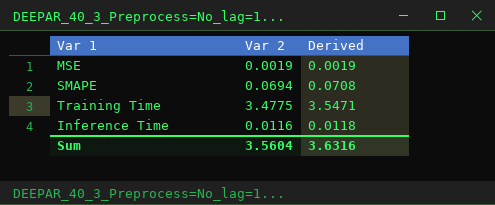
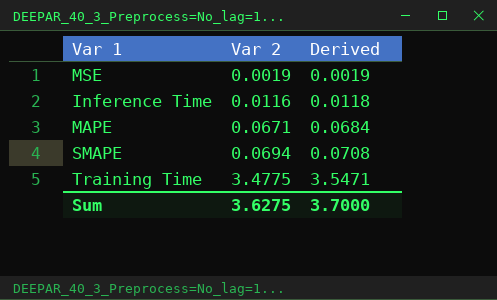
row order: none -> Var 2 ascending
row MAPE: none -> 0.0671 | 0.0684
Sum | Var 2: 3.5604 -> 3.6275
Sum | Derived: 3.6316 -> 3.7000

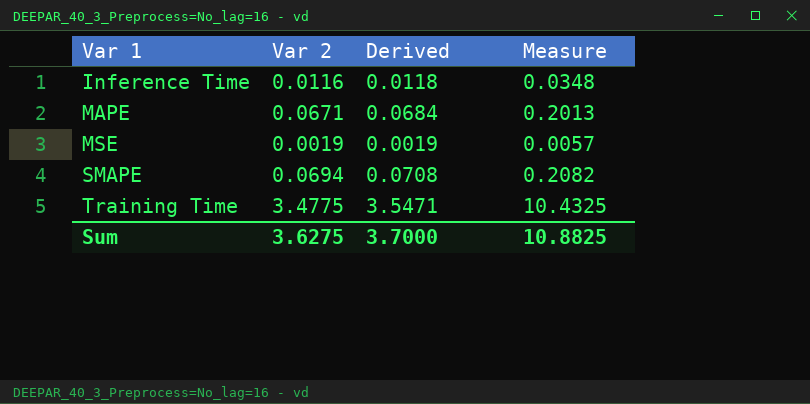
row order: Var 2 ascending -> Var 1 ascending
column Measure | formula: none -> [Var 2] * 3

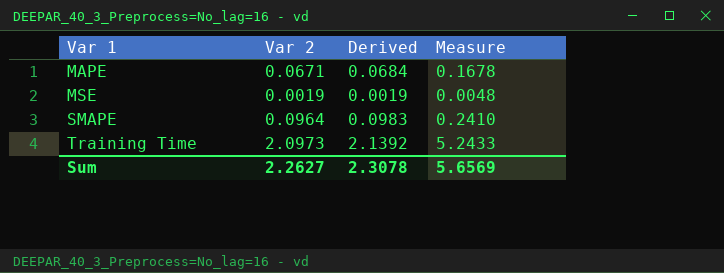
column Measure | formula: [Var 2] * 3 -> [Var 2] * 2.5
row Inference Time: 0.0116 | 0.0118 | 0.0348 -> none
SMAPE | Var 2: 0.0694 -> 0.0964
SMAPE | Derived: 0.0708 -> 0.0983
Training Time | Var 2: 3.4775 -> 2.0973
Training Time | Derived: 3.5471 -> 2.1392
Sum | Var 2: 3.6275 -> 2.2627
Sum | Derived: 3.7000 -> 2.3078
Sum | Measure: 10.8825 -> 5.6569

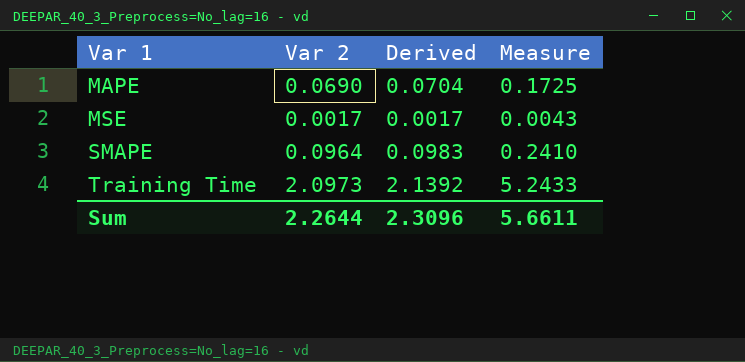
MAPE | Var 2: 0.0671 -> 0.0690
MAPE | Derived: 0.0684 -> 0.0704
MAPE | Measure: 0.1678 -> 0.1725
MSE | Var 2: 0.0019 -> 0.0017
MSE | Derived: 0.0019 -> 0.0017
MSE | Measure: 0.0048 -> 0.0043
Sum | Var 2: 2.2627 -> 2.2644
Sum | Derived: 2.3078 -> 2.3096
Sum | Measure: 5.6569 -> 5.6611

